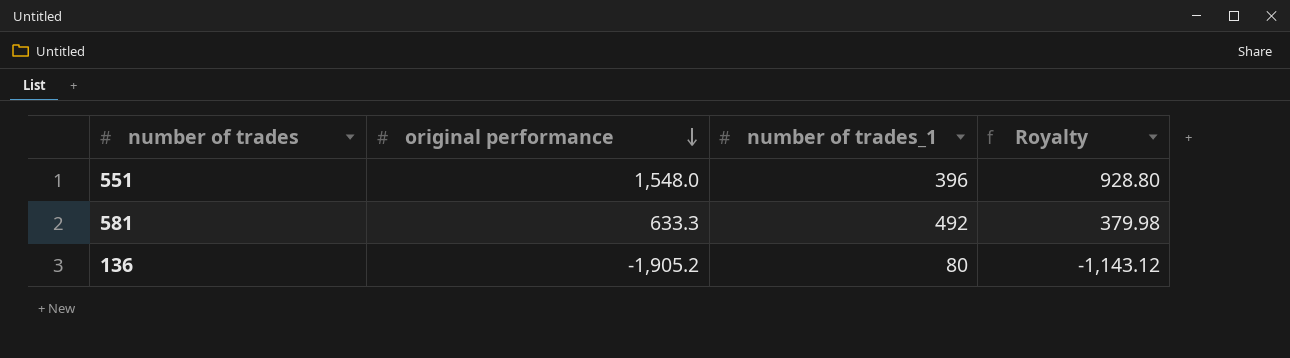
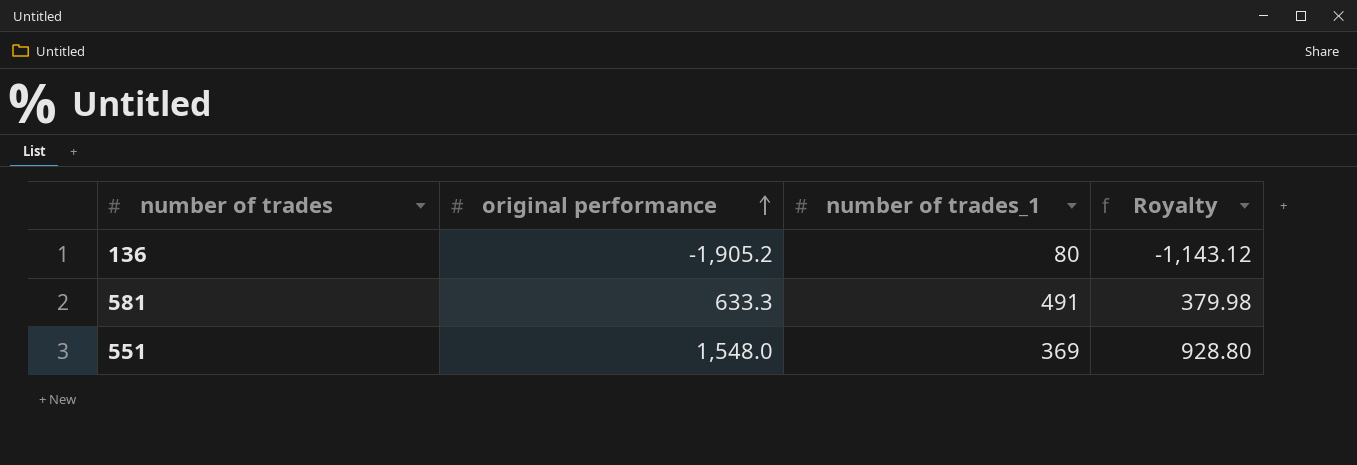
row order: original performance descending -> original performance ascending
581 | number of trades_1: 492 -> 491
551 | number of trades_1: 396 -> 369

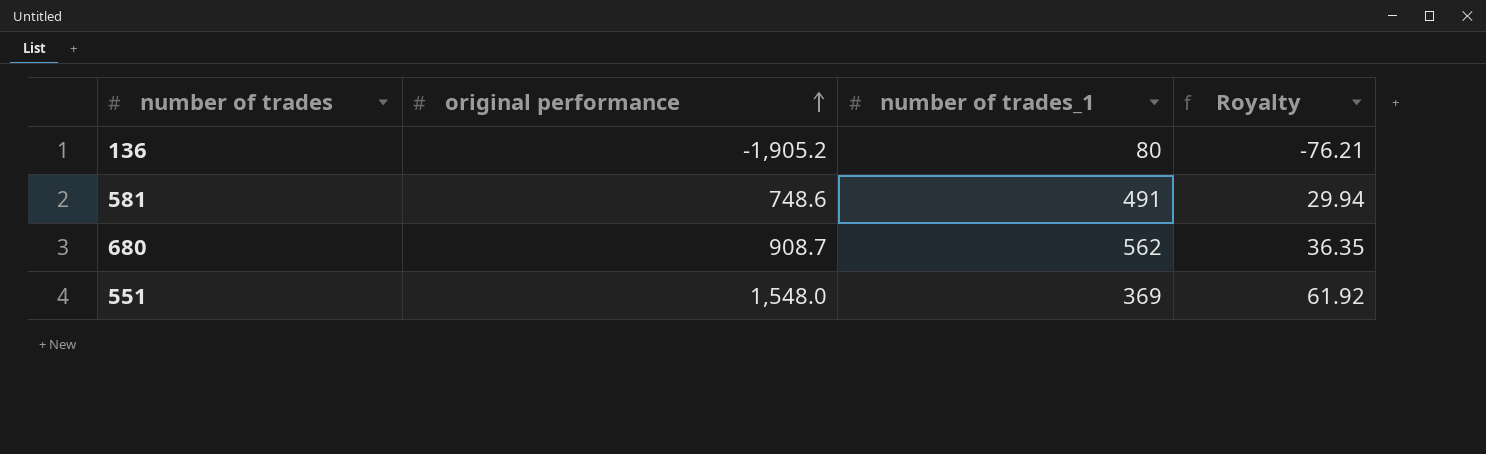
column Royalty | formula: [original performance] * 0.6 -> [original performance] * 0.04
581 | original performance: 633.3 -> 748.6
row 680: none -> 908.7 | 562 | 36.35

